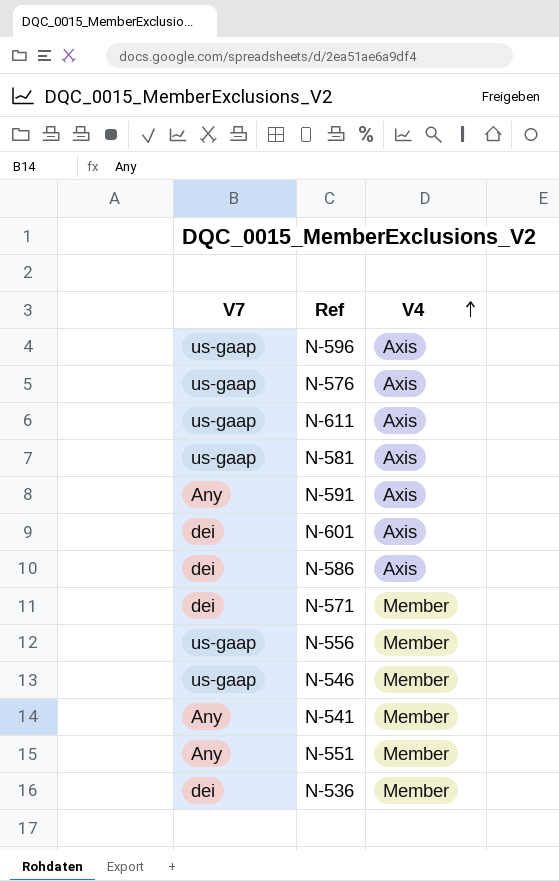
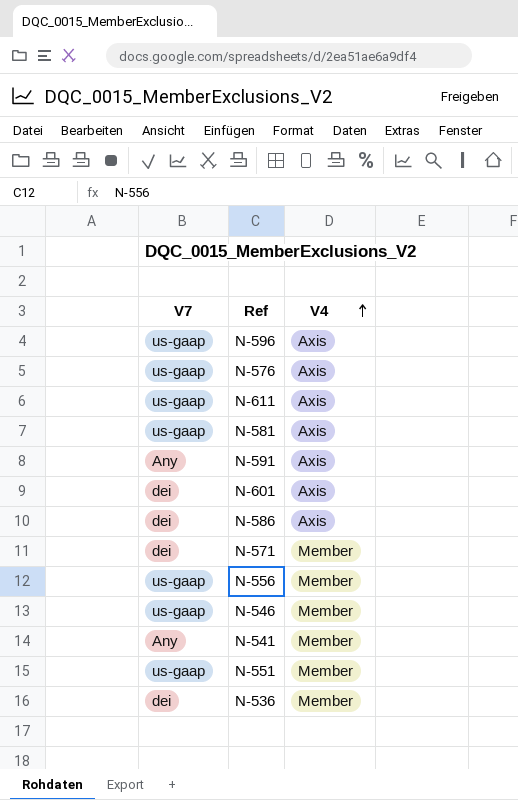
N-551 | V7: Any -> us-gaap

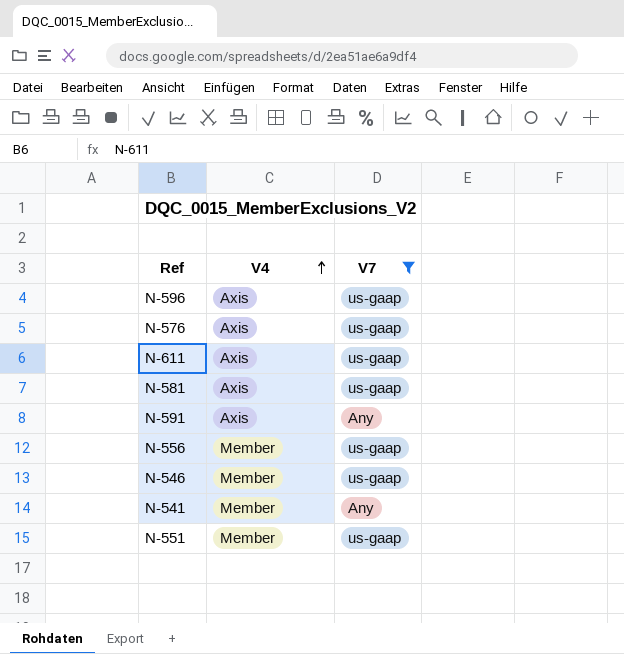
filter: none -> V7 != dei
column V7 | position: 1 -> 3

